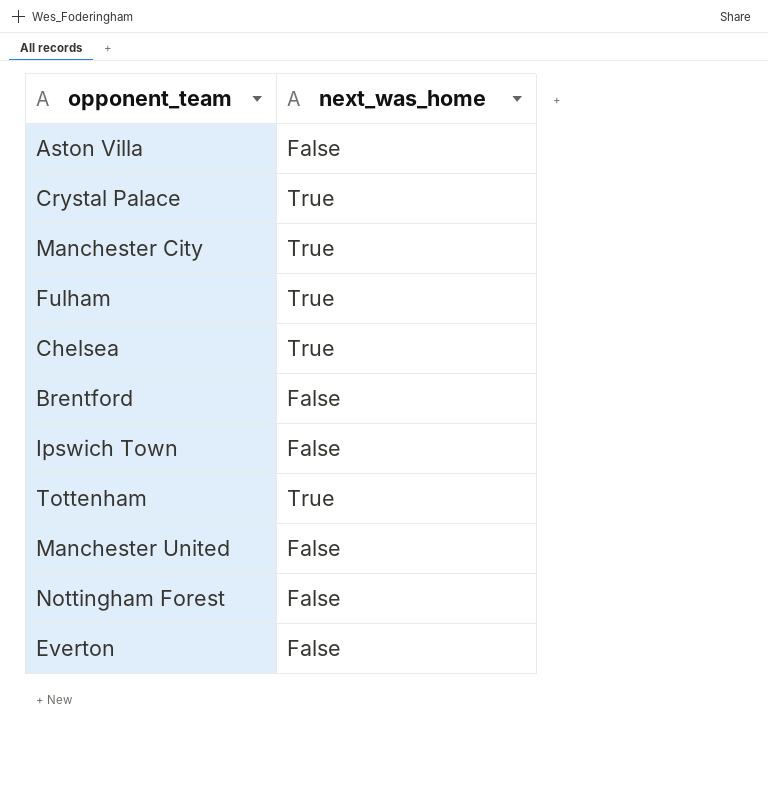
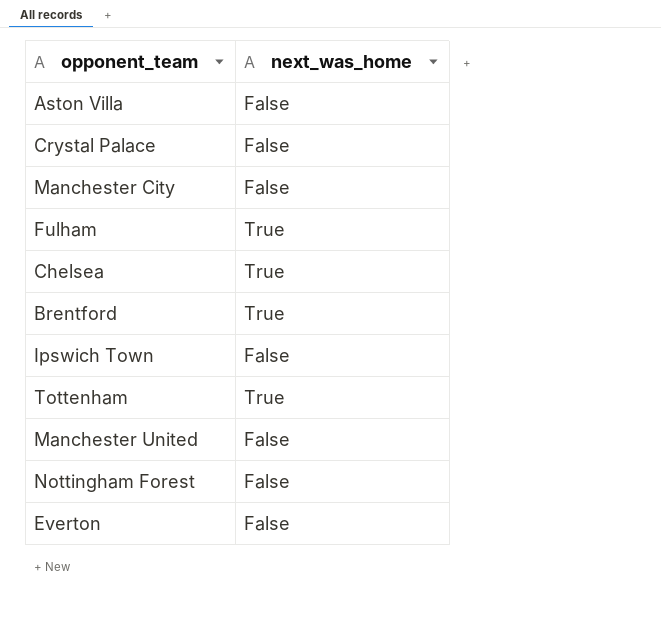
Crystal Palace | next_was_home: True -> False
Manchester City | next_was_home: True -> False
Brentford | next_was_home: False -> True

